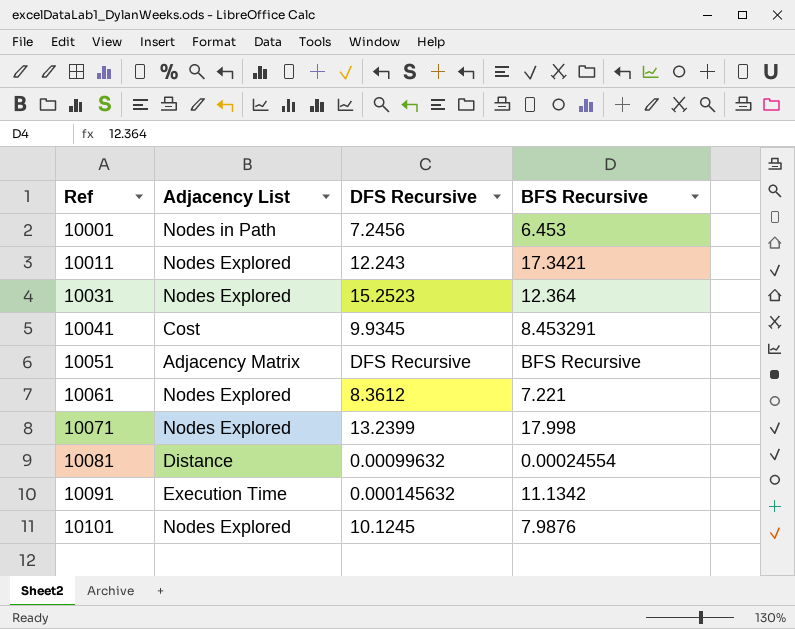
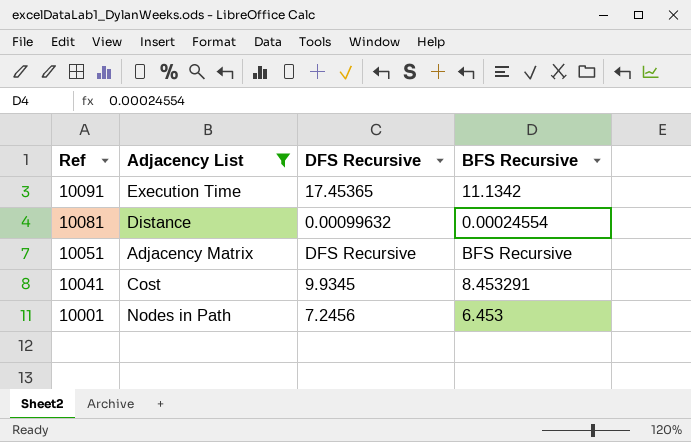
filter: none -> Adjacency List != Nodes Explored
row order: Ref ascending -> Ref descending
10091 | DFS Recursive: 0.000145632 -> 17.45365

